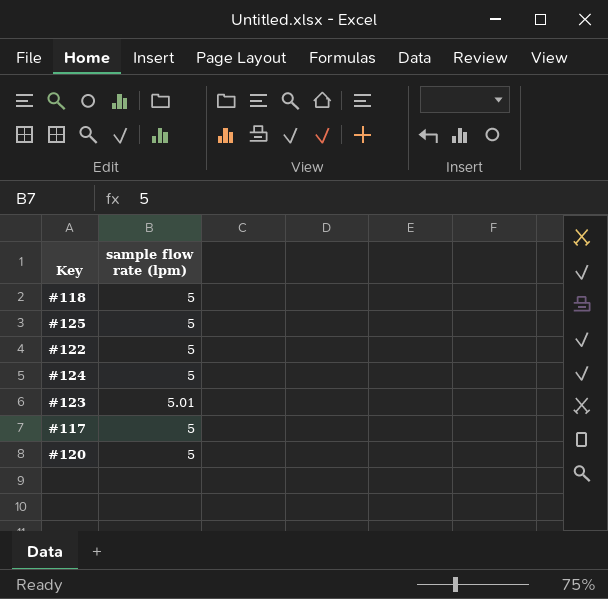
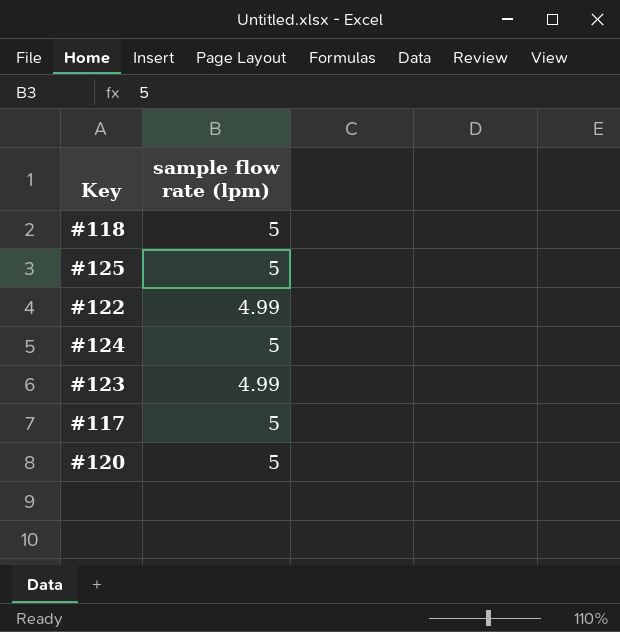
#122 | sample flow rate (lpm): 5 -> 4.99
#123 | sample flow rate (lpm): 5.01 -> 4.99

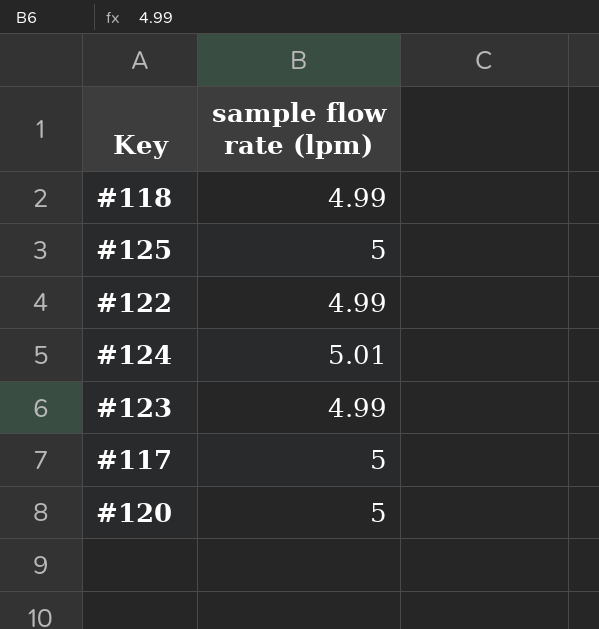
#118 | sample flow rate (lpm): 5 -> 4.99
#124 | sample flow rate (lpm): 5 -> 5.01

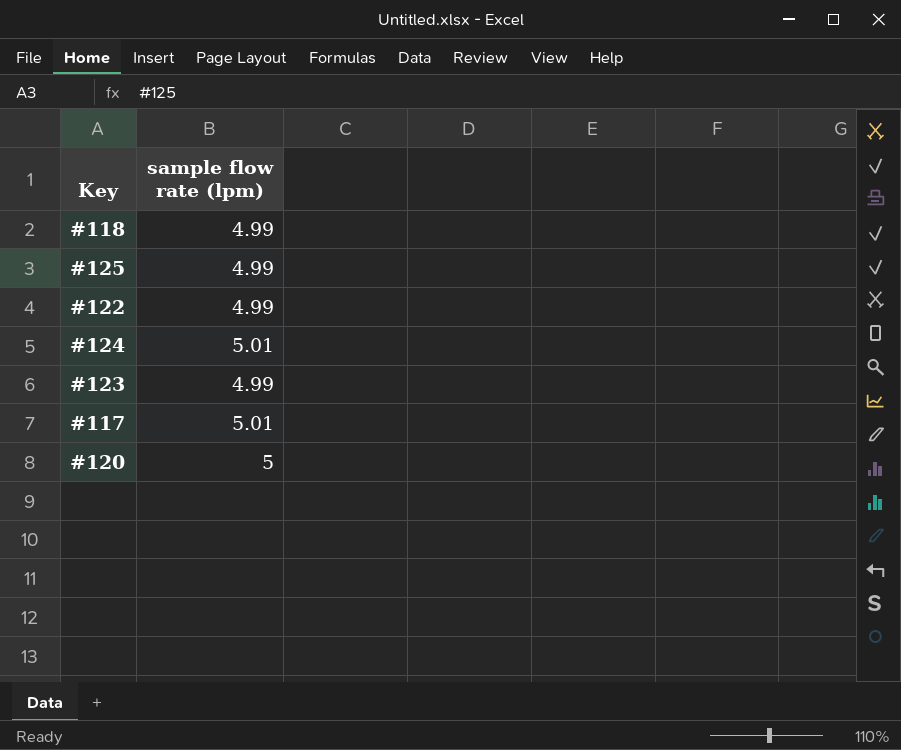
#125 | sample flow rate (lpm): 5 -> 4.99
#117 | sample flow rate (lpm): 5 -> 5.01

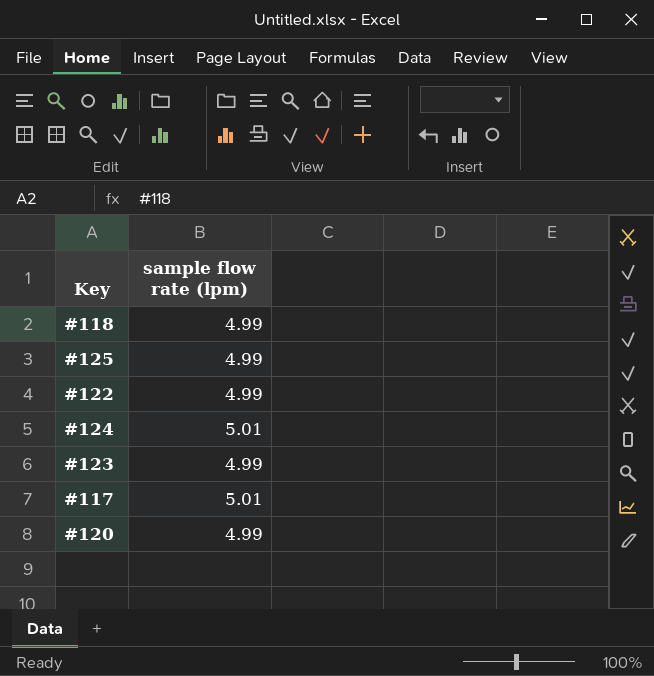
#120 | sample flow rate (lpm): 5 -> 4.99

